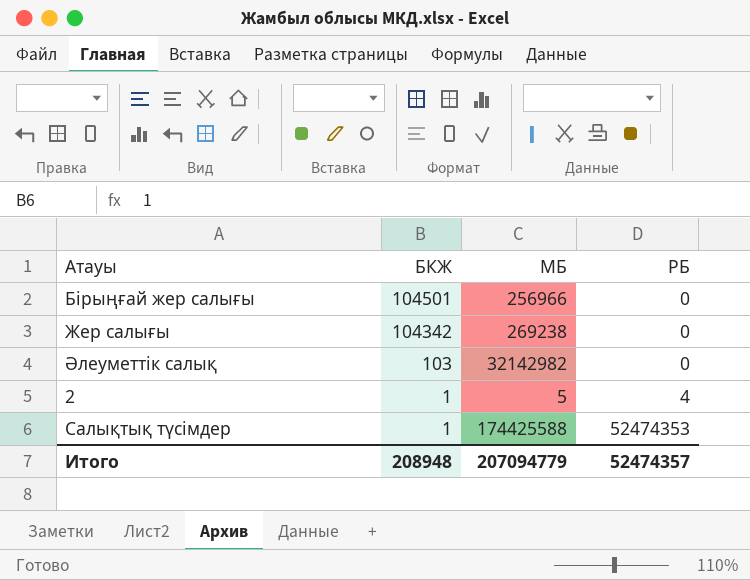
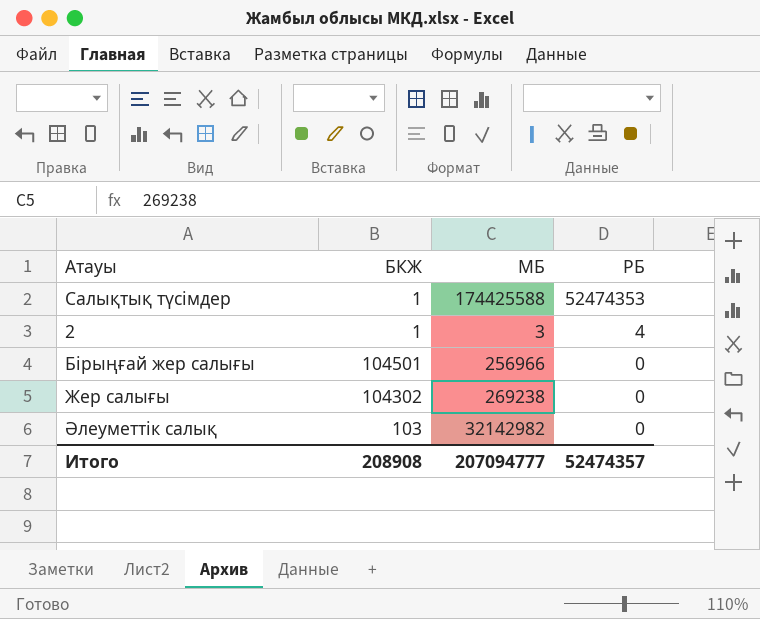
row order: БКЖ descending -> РБ descending
2 | МБ: 5 -> 3
Жер салығы | БКЖ: 104342 -> 104302
Итого | БКЖ: 208948 -> 208908
Итого | МБ: 207094779 -> 207094777

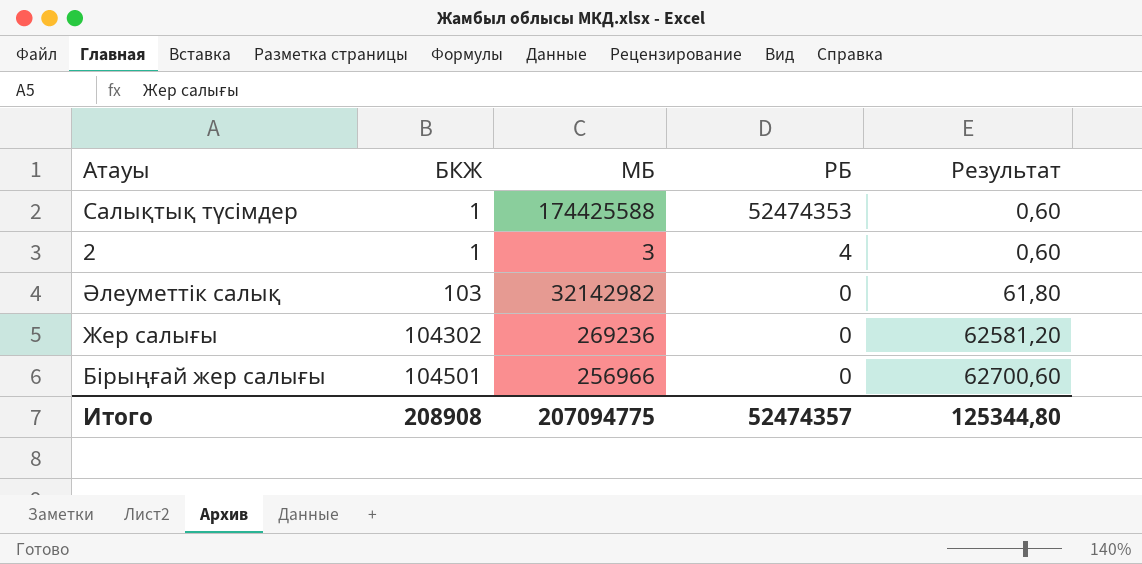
row order: РБ descending -> БКЖ ascending
column Результат | formula: none -> [БКЖ] * 0,6
Жер салығы | МБ: 269238 -> 269236
Итого | МБ: 207094777 -> 207094775

